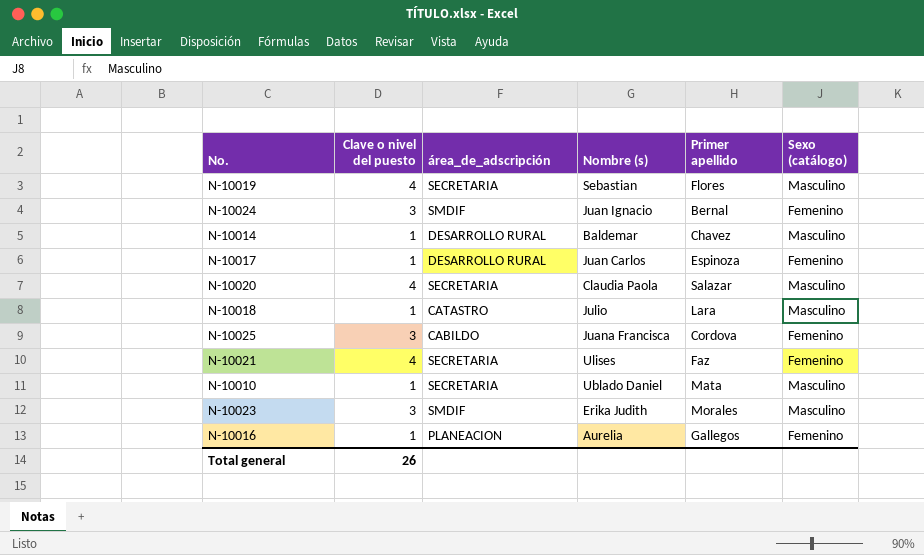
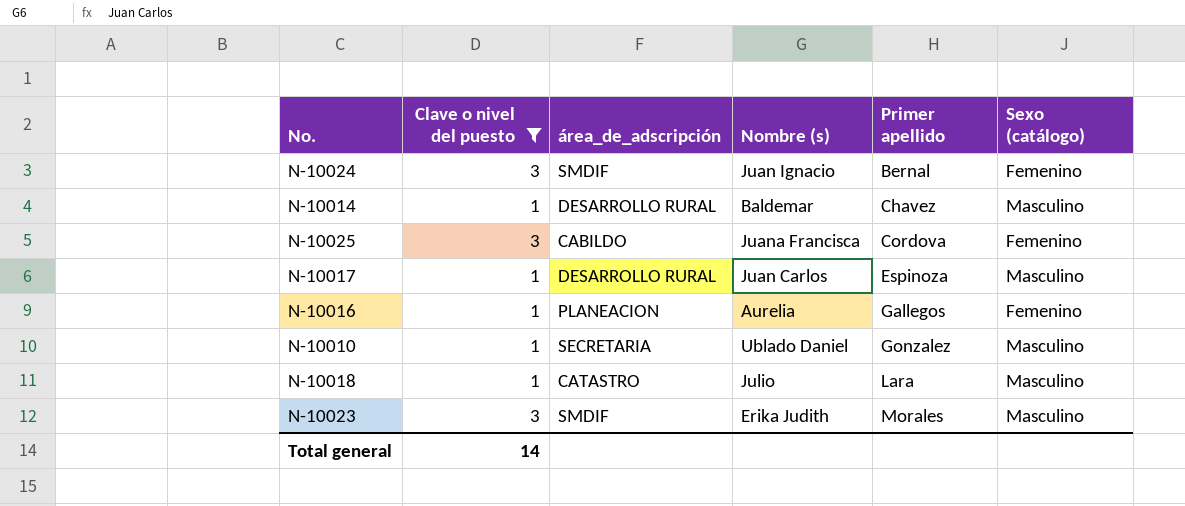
filter: none -> Clave o nivel del puesto != 4
row order: none -> Primer apellido ascending
N-10017 | Sexo (catálogo): Femenino -> Masculino
N-10010 | Primer apellido: Mata -> Gonzalez
Total general | Clave o nivel del puesto: 26 -> 14

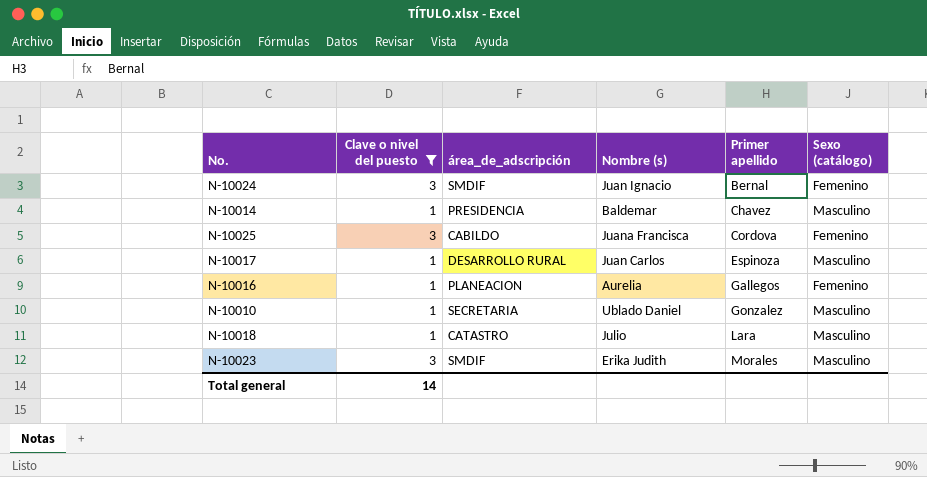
N-10014 | área_de_adscripción: DESARROLLO RURAL -> PRESIDENCIA

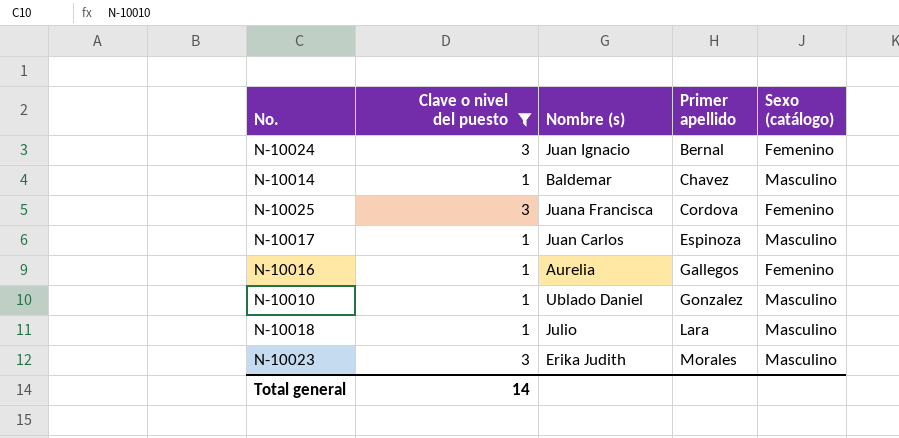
column área_de_adscripción | position: 3 -> none

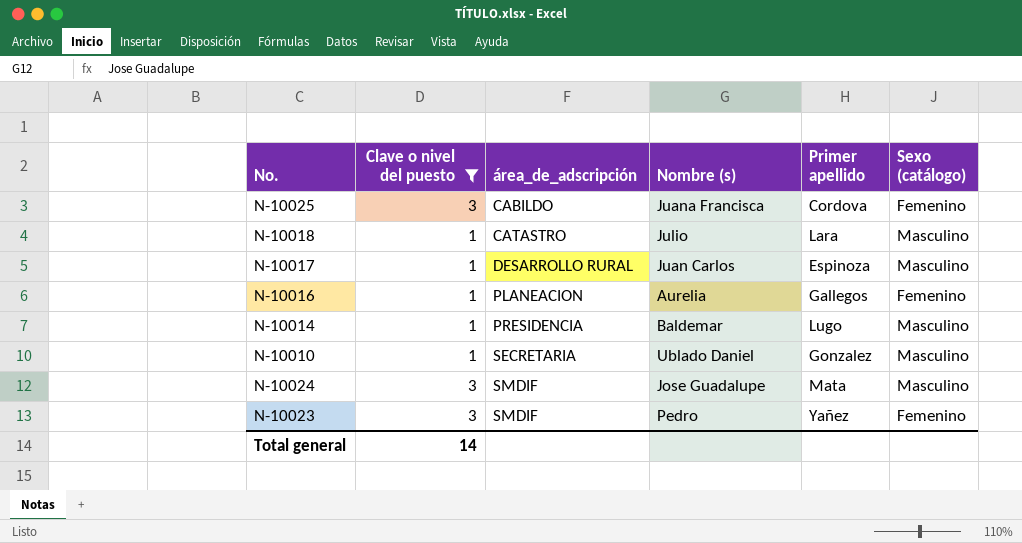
row order: Primer apellido ascending -> área_de_adscripción ascending
column área_de_adscripción | position: none -> 3
N-10014 | Primer apellido: Chavez -> Lugo
N-10024 | Nombre (s): Juan Ignacio -> Jose Guadalupe
N-10024 | Primer apellido: Bernal -> Mata
N-10024 | Sexo (catálogo): Femenino -> Masculino
N-10023 | Nombre (s): Erika Judith -> Pedro
N-10023 | Primer apellido: Morales -> Yañez
N-10023 | Sexo (catálogo): Masculino -> Femenino

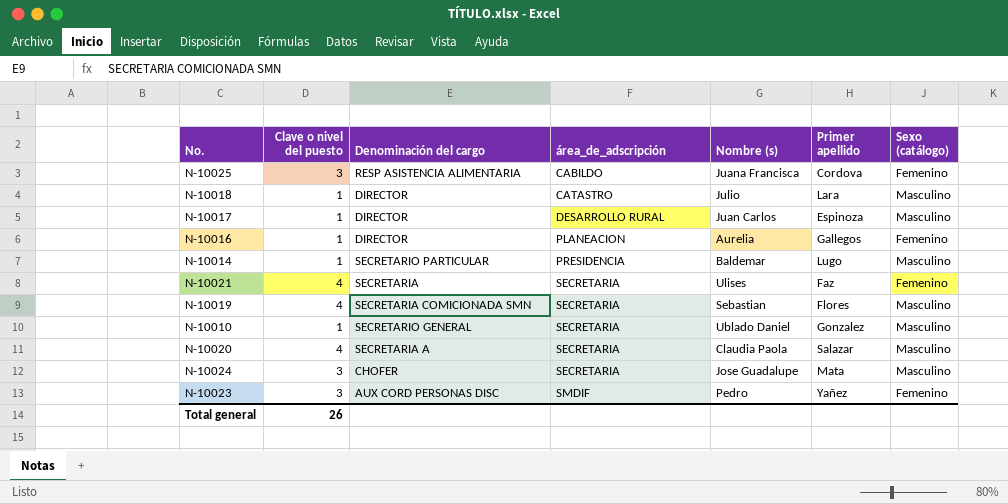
filter: Clave o nivel del puesto != 4 -> none
column Denominación del cargo | position: none -> 3
N-10024 | área_de_adscripción: SMDIF -> SECRETARIA
Total general | Clave o nivel del puesto: 14 -> 26

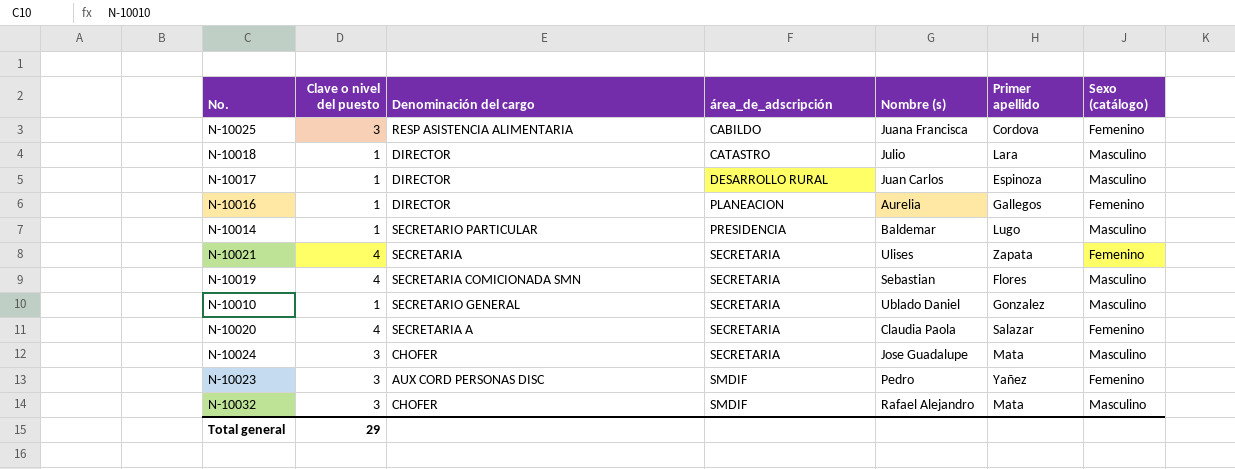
N-10021 | Primer apellido: Faz -> Zapata
N-10020 | Sexo (catálogo): Masculino -> Femenino
row N-10032: none -> 3 | CHOFER | SMDIF | Rafael Alejandro | Mata | Masculino
Total general | Clave o nivel del puesto: 26 -> 29

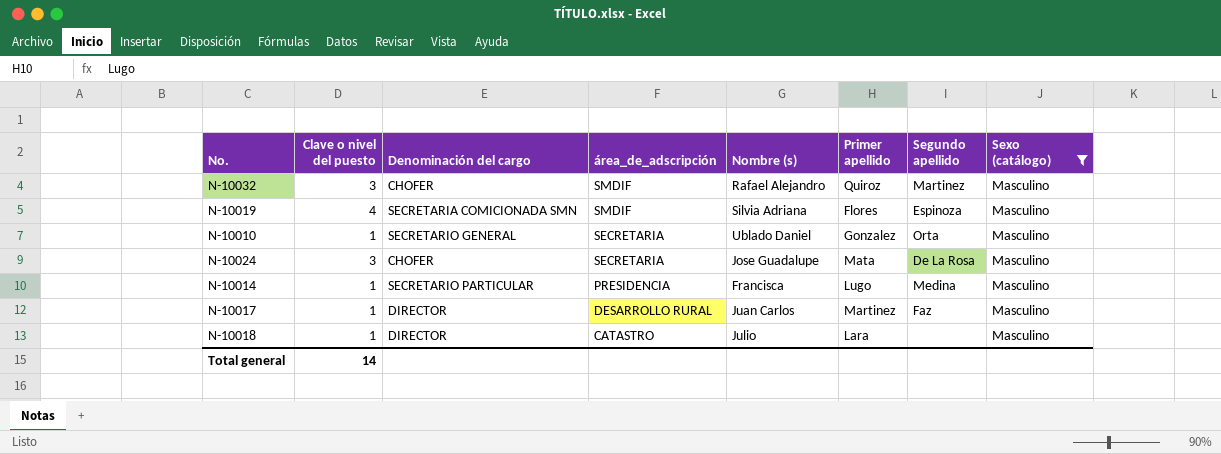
filter: none -> Sexo (catálogo) = Masculino
row order: área_de_adscripción ascending -> área_de_adscripción descending
column Segundo apellido | position: none -> 7
N-10032 | Primer apellido: Mata -> Quiroz
N-10019 | área_de_adscripción: SECRETARIA -> SMDIF
N-10019 | Nombre (s): Sebastian -> Silvia Adriana
N-10014 | Nombre (s): Baldemar -> Francisca
N-10017 | Primer apellido: Espinoza -> Martinez
Total general | Clave o nivel del puesto: 29 -> 14

